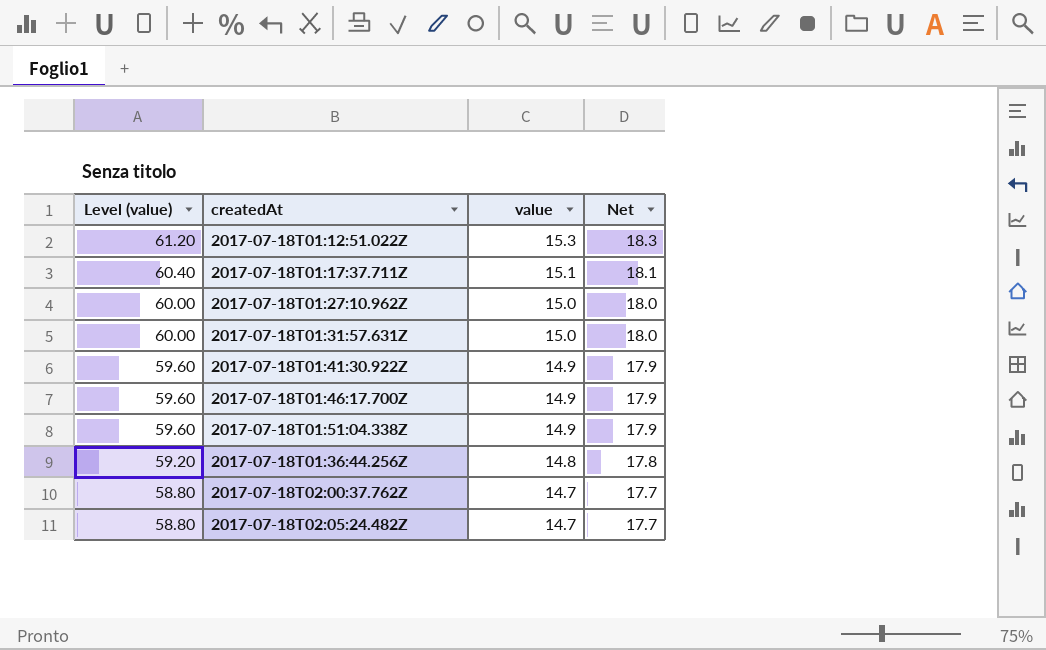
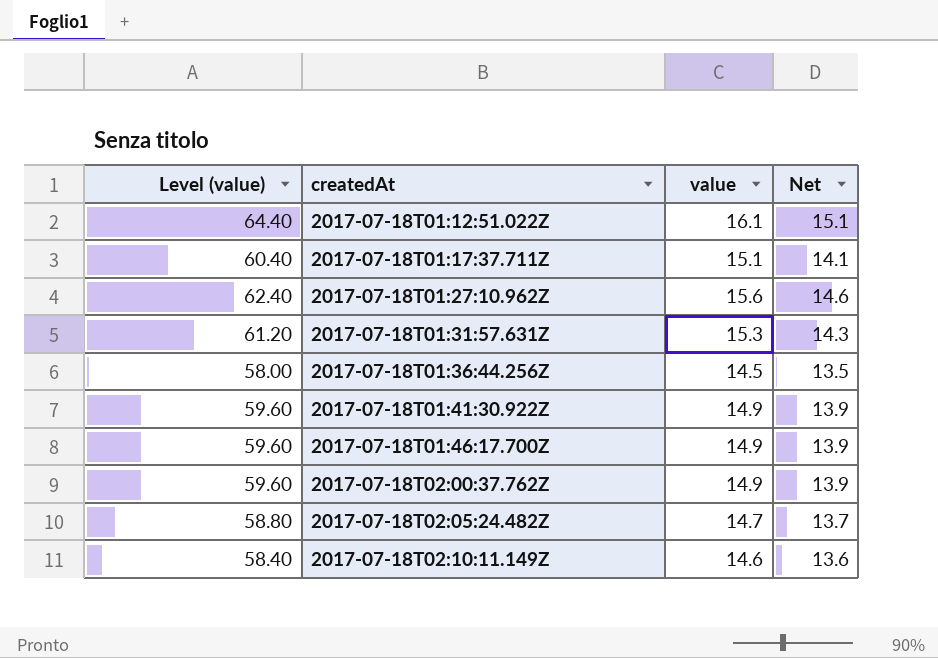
row order: Level (value) descending -> createdAt ascending
column Net | formula: [value] + 3 -> [value] - 1
row 2017-07-18T01:51:04.338Z: 59.60 | 14.9 | 17.9 -> none
2017-07-18T01:12:51.022Z | Level (value): 61.20 -> 64.40
2017-07-18T01:12:51.022Z | value: 15.3 -> 16.1
2017-07-18T01:27:10.962Z | Level (value): 60.00 -> 62.40
2017-07-18T01:27:10.962Z | value: 15.0 -> 15.6
2017-07-18T01:31:57.631Z | Level (value): 60.00 -> 61.20
2017-07-18T01:31:57.631Z | value: 15.0 -> 15.3
2017-07-18T01:36:44.256Z | Level (value): 59.20 -> 58.00
2017-07-18T01:36:44.256Z | value: 14.8 -> 14.5
2017-07-18T02:00:37.762Z | Level (value): 58.80 -> 59.60
2017-07-18T02:00:37.762Z | value: 14.7 -> 14.9
row 2017-07-18T02:10:11.149Z: none -> 58.40 | 14.6 | 13.6

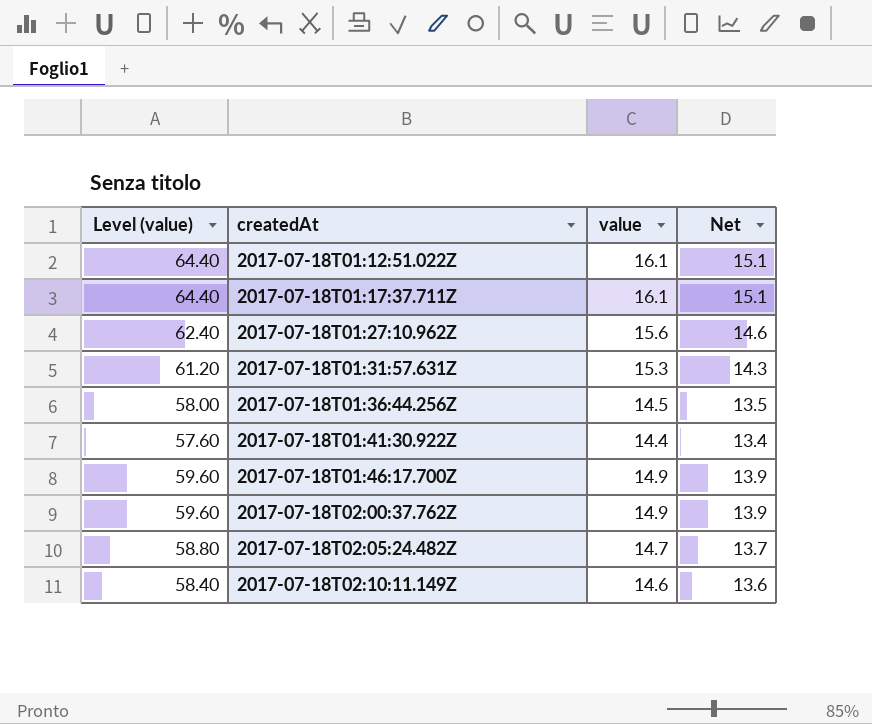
2017-07-18T01:17:37.711Z | Level (value): 60.40 -> 64.40
2017-07-18T01:17:37.711Z | value: 15.1 -> 16.1
2017-07-18T01:17:37.711Z | Net: 14.1 -> 15.1
2017-07-18T01:41:30.922Z | Level (value): 59.60 -> 57.60
2017-07-18T01:41:30.922Z | value: 14.9 -> 14.4
2017-07-18T01:41:30.922Z | Net: 13.9 -> 13.4

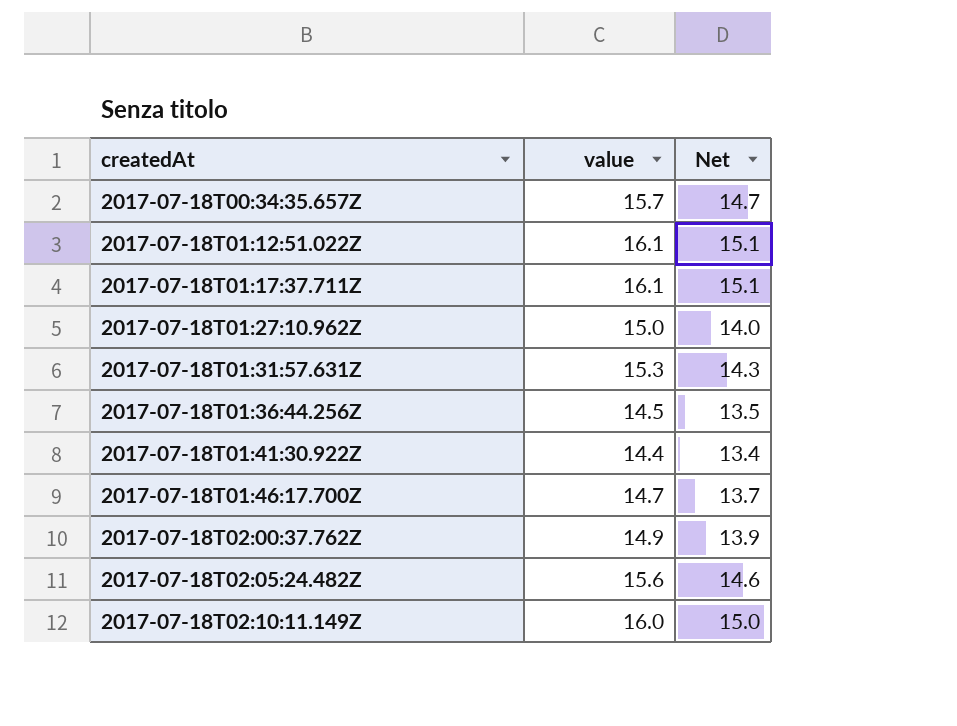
column Level (value) | formula: [value] * 4 -> none
row 2017-07-18T00:34:35.657Z: none -> 15.7 | 14.7
2017-07-18T01:27:10.962Z | value: 15.6 -> 15.0
2017-07-18T01:27:10.962Z | Net: 14.6 -> 14.0
2017-07-18T01:46:17.700Z | value: 14.9 -> 14.7
2017-07-18T01:46:17.700Z | Net: 13.9 -> 13.7
2017-07-18T02:05:24.482Z | value: 14.7 -> 15.6
2017-07-18T02:05:24.482Z | Net: 13.7 -> 14.6
2017-07-18T02:10:11.149Z | value: 14.6 -> 16.0
2017-07-18T02:10:11.149Z | Net: 13.6 -> 15.0

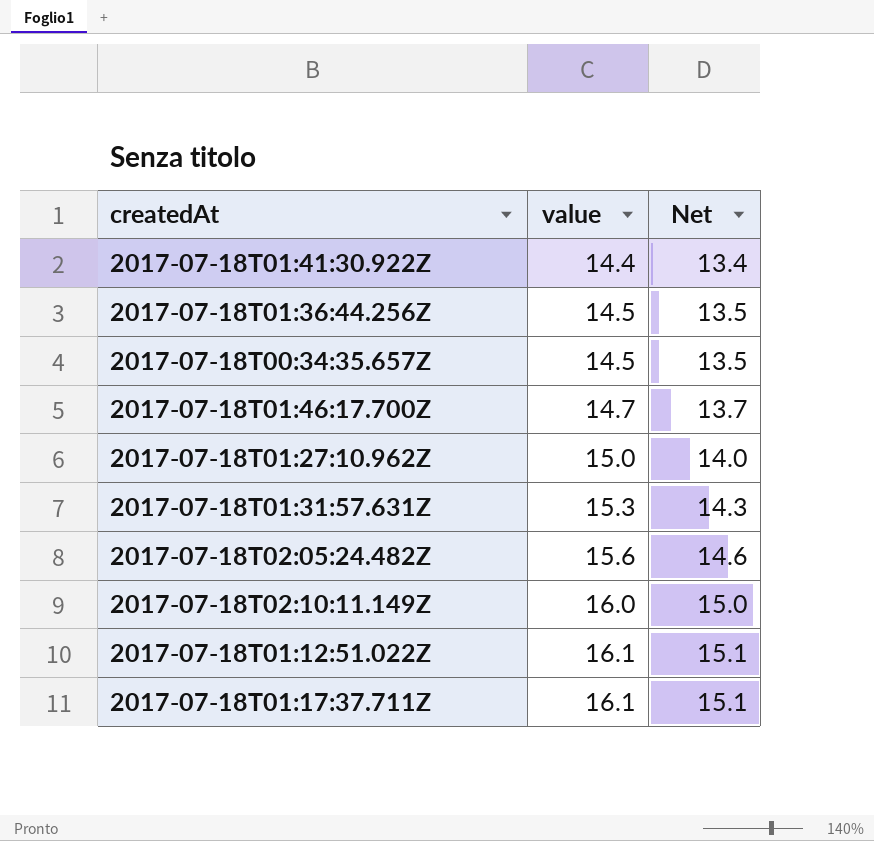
row order: createdAt ascending -> value ascending
row 2017-07-18T02:00:37.762Z: 14.9 | 13.9 -> none
2017-07-18T00:34:35.657Z | value: 15.7 -> 14.5
2017-07-18T00:34:35.657Z | Net: 14.7 -> 13.5

